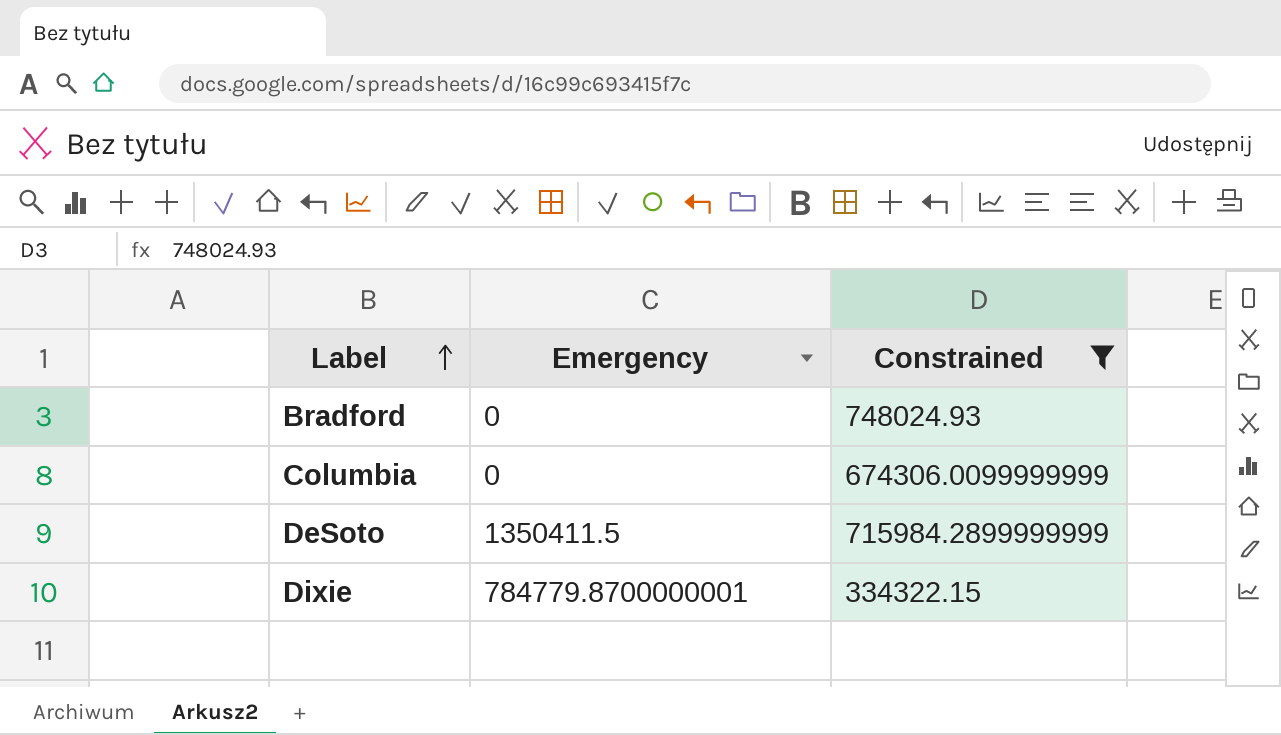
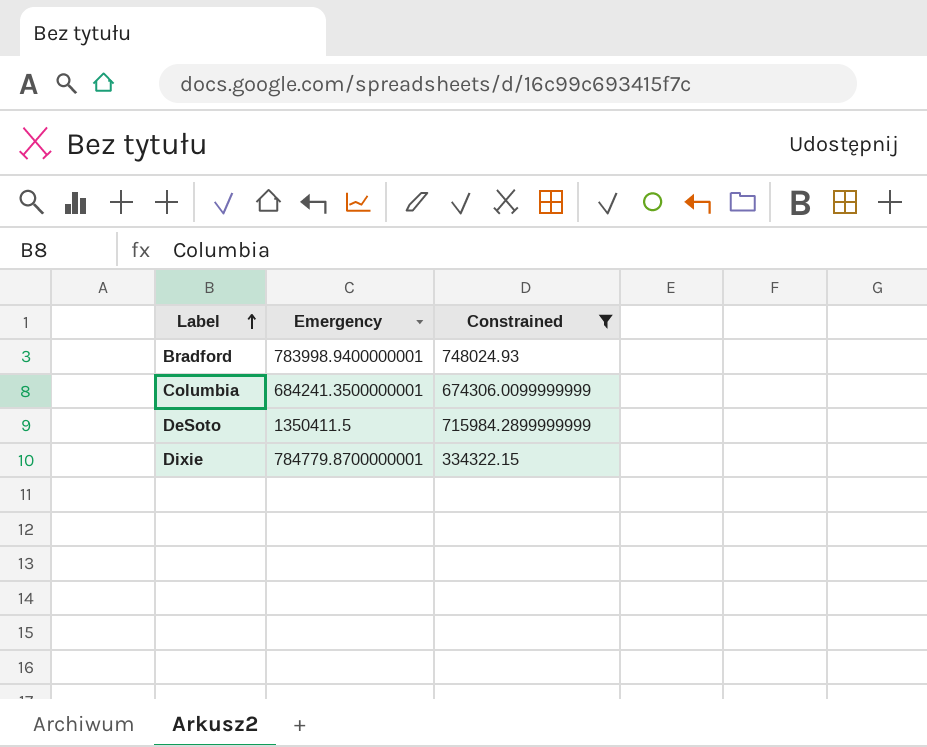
Bradford | Emergency: 0 -> 783998.9400000001
Columbia | Emergency: 0 -> 684241.3500000001

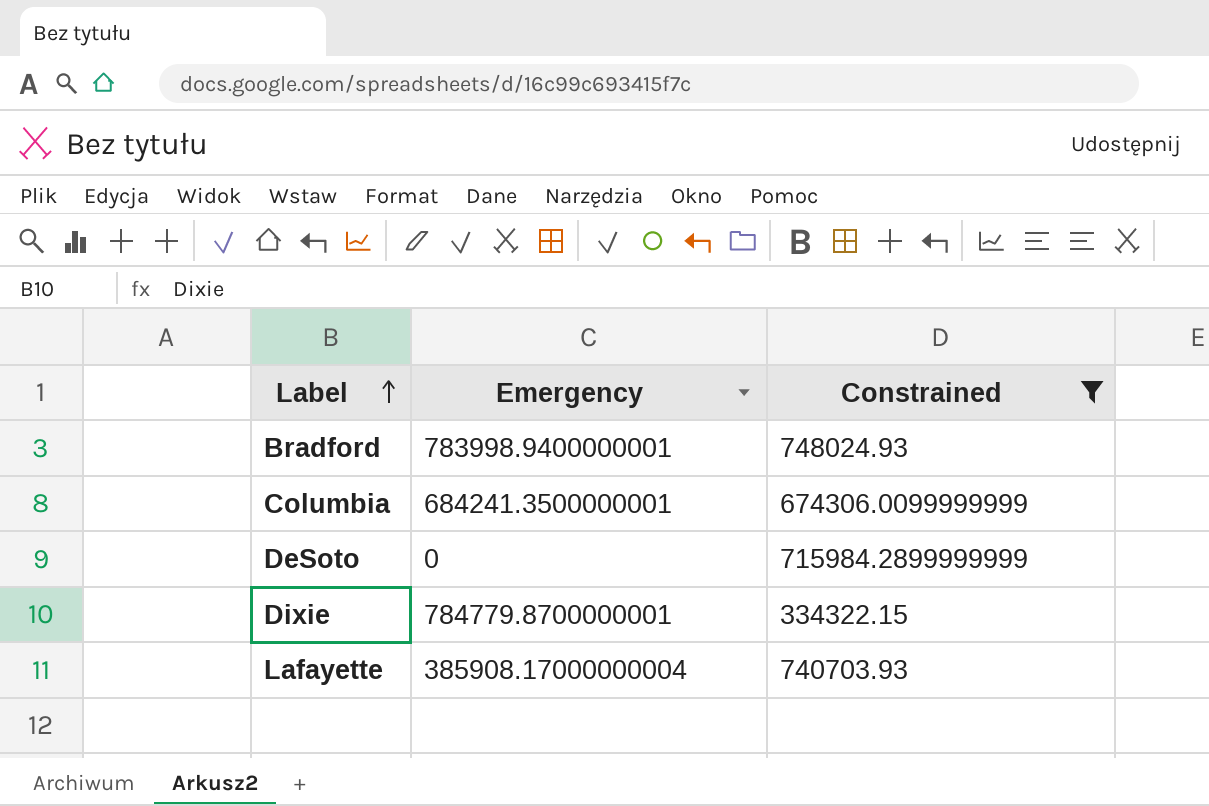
DeSoto | Emergency: 1350411.5 -> 0
row Lafayette: none -> 385908.17000000004 | 740703.93

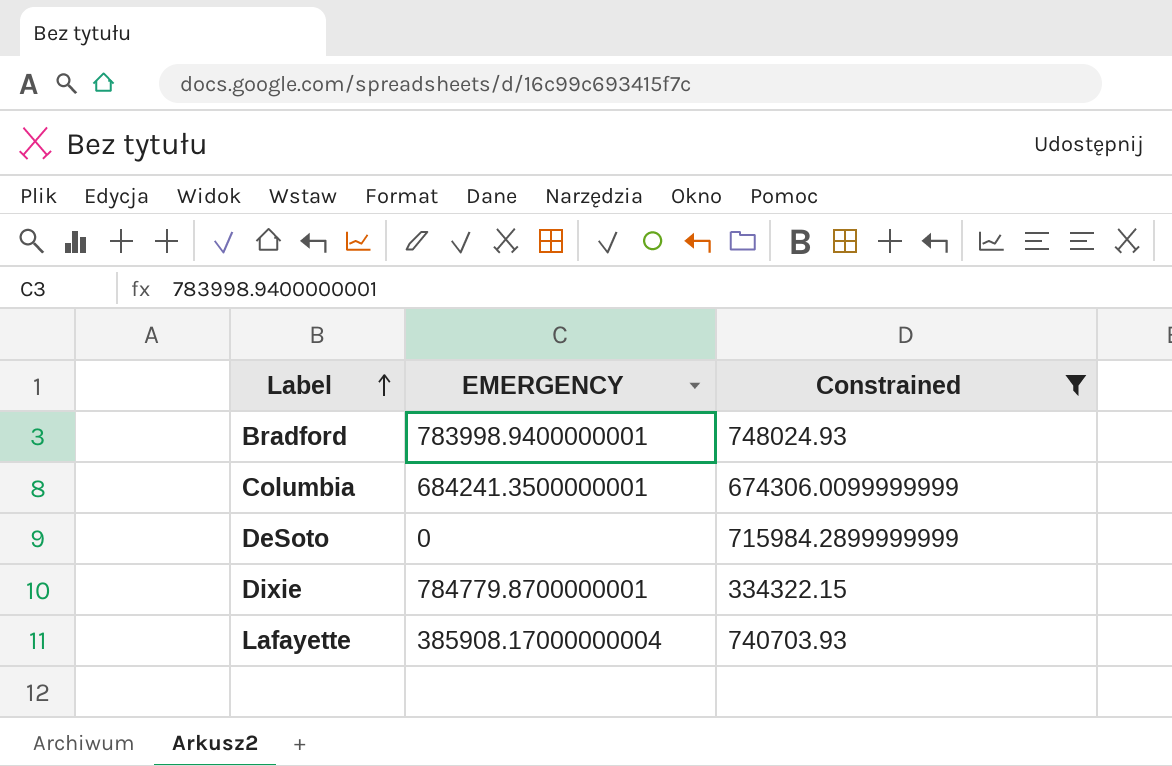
column name: Emergency -> EMERGENCY

